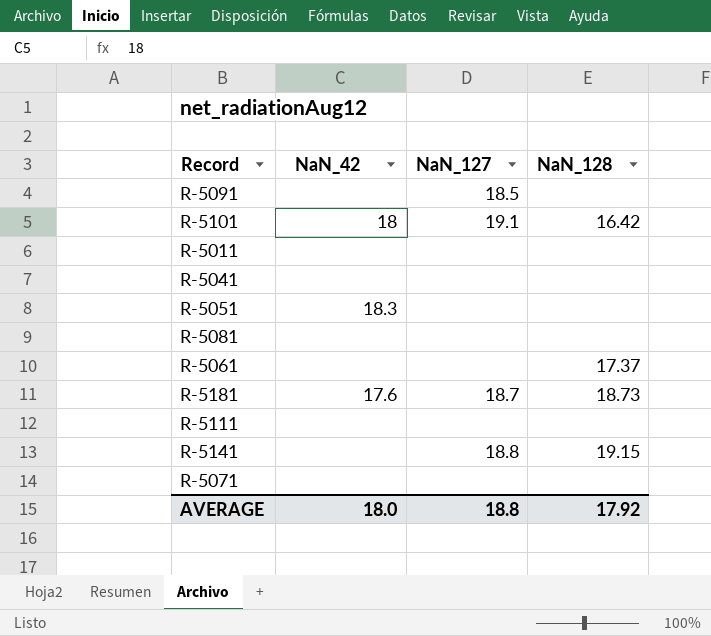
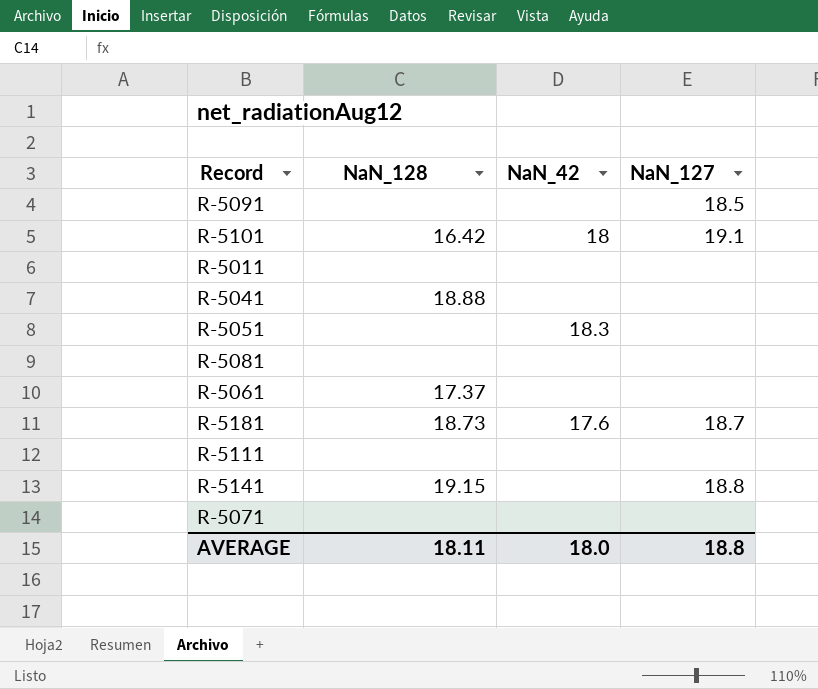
column NaN_128 | position: 4 -> 2
R-5041 | NaN_128: none -> 18.88
AVERAGE | NaN_128: 17.92 -> 18.11

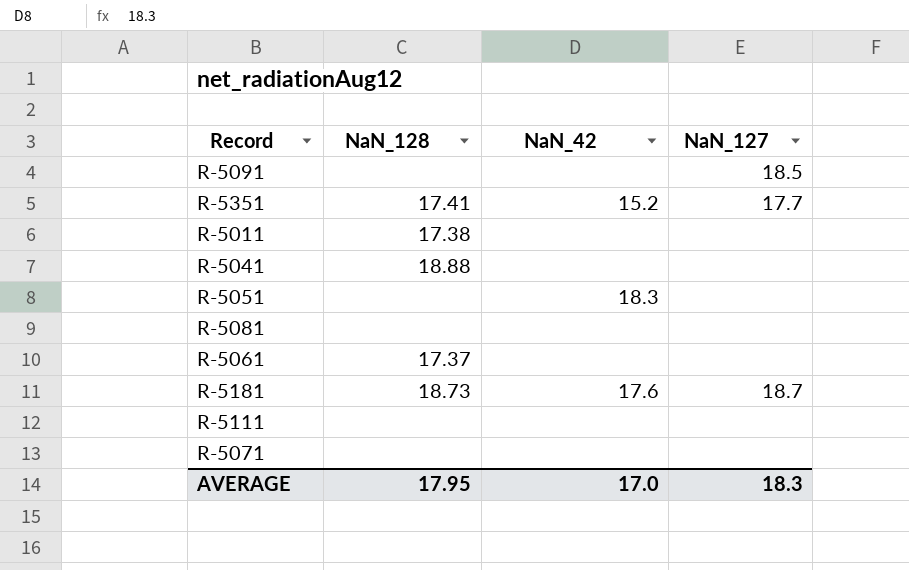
row R-5101: 16.42 | 18 | 19.1 -> none
row R-5141: 19.15 | none | 18.8 -> none
row R-5351: none -> 17.41 | 15.2 | 17.7
R-5011 | NaN_128: none -> 17.38
AVERAGE | NaN_128: 18.11 -> 17.95
AVERAGE | NaN_42: 18.0 -> 17.0
AVERAGE | NaN_127: 18.8 -> 18.3

